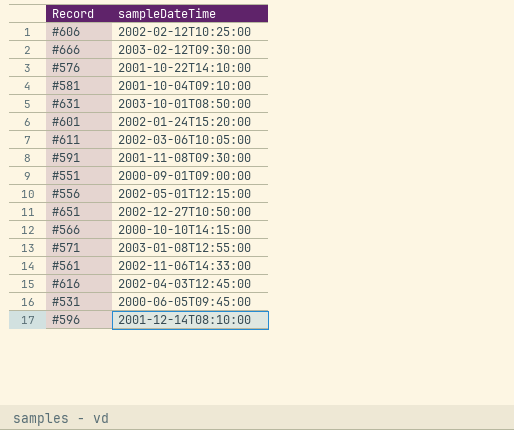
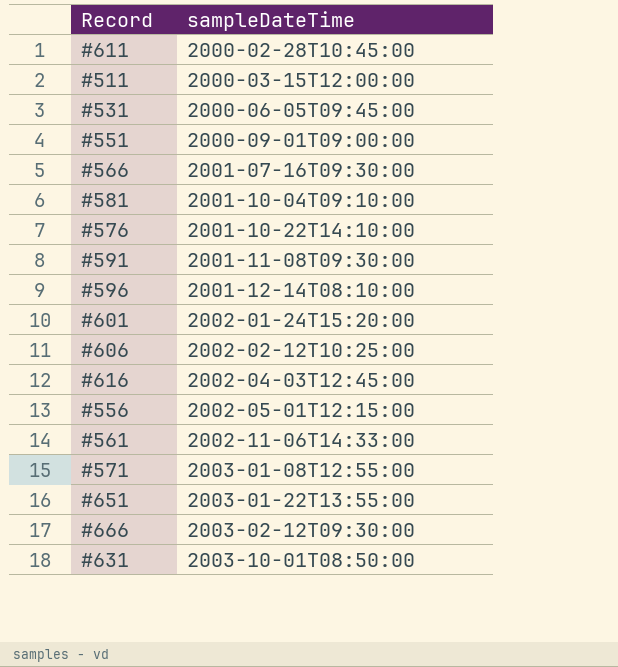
row order: none -> sampleDateTime ascending
#611 | sampleDateTime: 2002-03-06T10:05:00 -> 2000-02-28T10:45:00
row #511: none -> 2000-03-15T12:00:00
#566 | sampleDateTime: 2000-10-10T14:15:00 -> 2001-07-16T09:30:00
#651 | sampleDateTime: 2002-12-27T10:50:00 -> 2003-01-22T13:55:00

